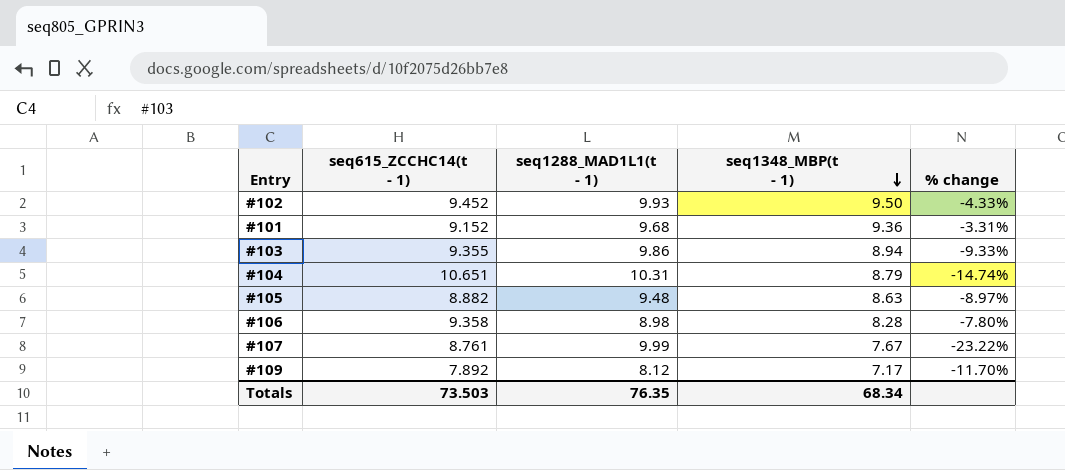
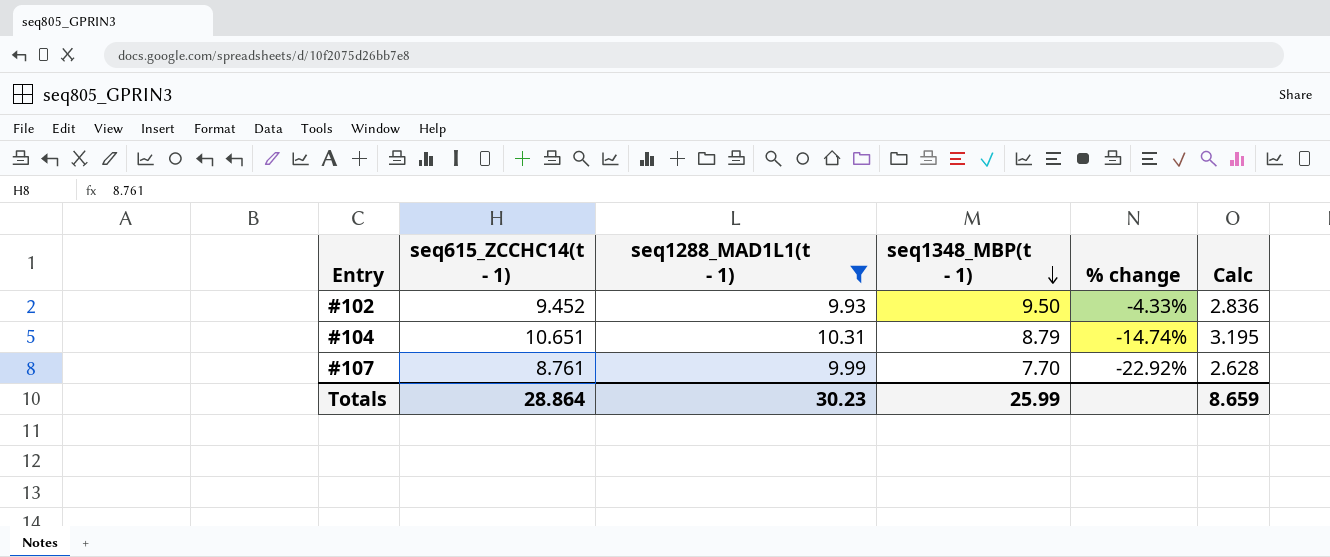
filter: none -> seq1288_MAD1L1(t - 1) >= 9.93
column Calc | formula: none -> [seq615_ZCCHC14(t - 1)] * 0.3
#107 | seq1348_MBP(t - 1): 7.67 -> 7.70
#107 | % change: -23.22% -> -22.92%
Totals | seq615_ZCCHC14(t - 1): 73.503 -> 28.864
Totals | seq1288_MAD1L1(t - 1): 76.35 -> 30.23
Totals | seq1348_MBP(t - 1): 68.34 -> 25.99

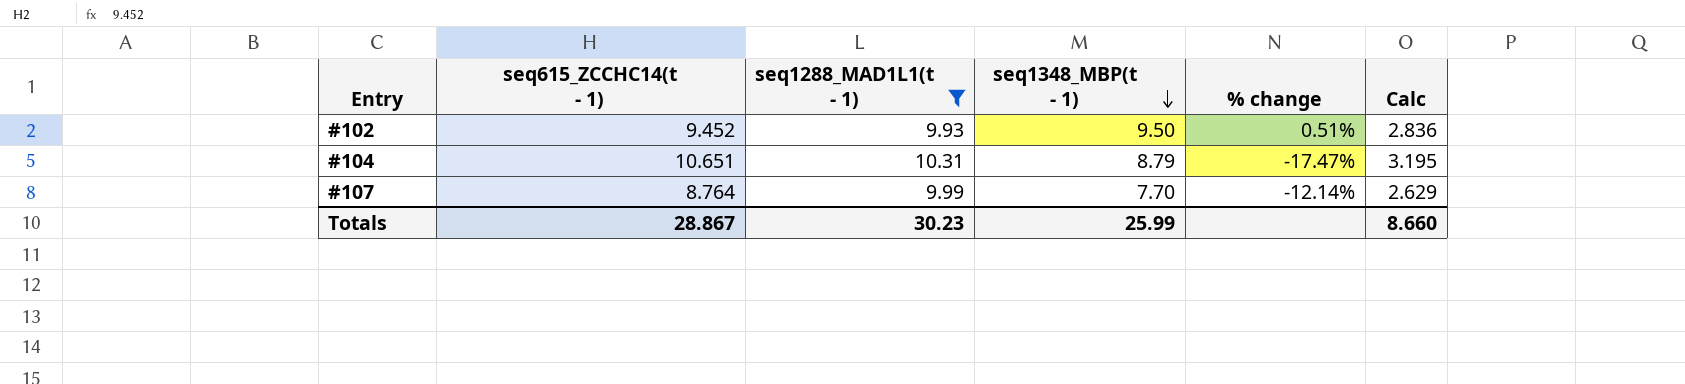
column % change | formula: ([seq1348_MBP(t - 1)] - [seq1288_MAD1L1(t - 1)]) / [seq1288_MAD1L1(t - 1)] -> ([seq1348_MBP(t - 1)] - [seq615_ZCCHC14(t - 1)]) / [seq615_ZCCHC14(t - 1)]
#107 | seq615_ZCCHC14(t - 1): 8.761 -> 8.764
#107 | Calc: 2.628 -> 2.629
Totals | seq615_ZCCHC14(t - 1): 28.864 -> 28.867
Totals | Calc: 8.659 -> 8.660

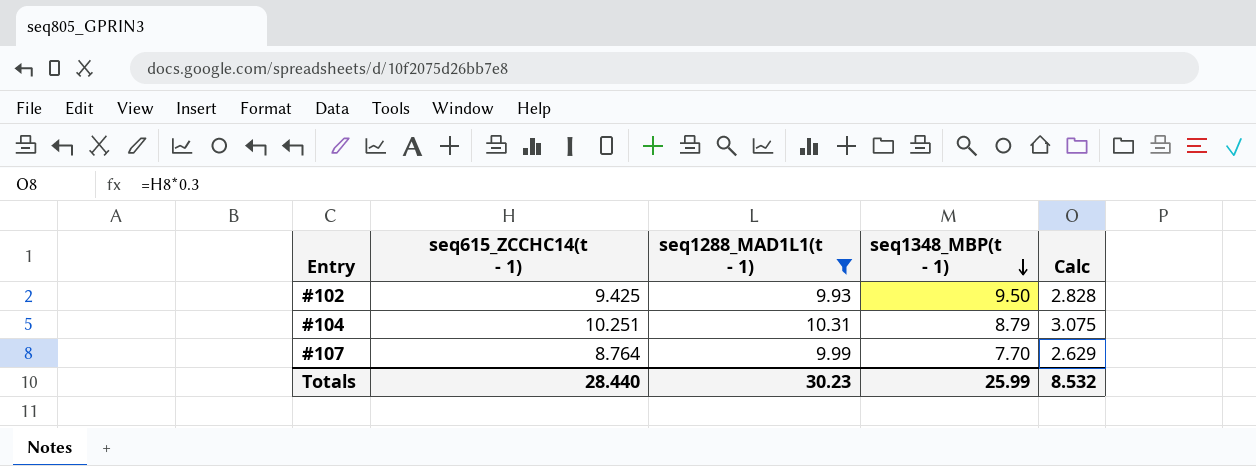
column % change | formula: ([seq1348_MBP(t - 1)] - [seq615_ZCCHC14(t - 1)]) / [seq615_ZCCHC14(t - 1)] -> none
#102 | seq615_ZCCHC14(t - 1): 9.452 -> 9.425
#102 | Calc: 2.836 -> 2.828
#104 | seq615_ZCCHC14(t - 1): 10.651 -> 10.251
#104 | Calc: 3.195 -> 3.075
Totals | seq615_ZCCHC14(t - 1): 28.867 -> 28.440
Totals | Calc: 8.660 -> 8.532

